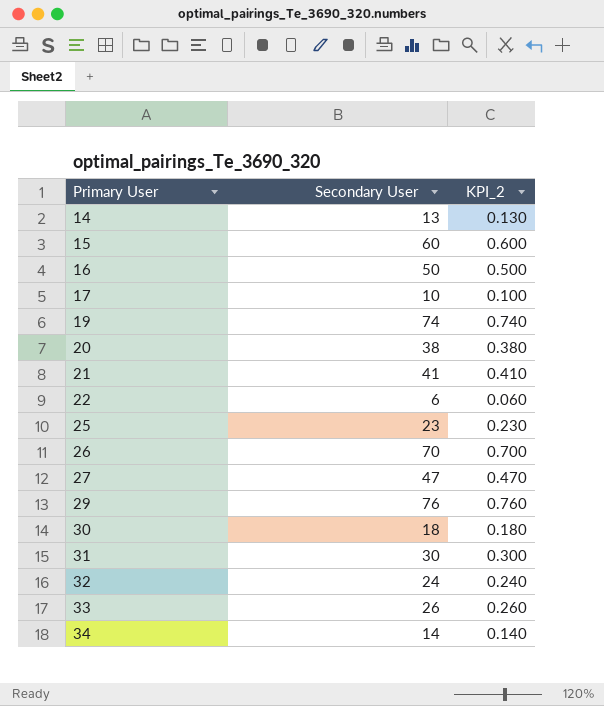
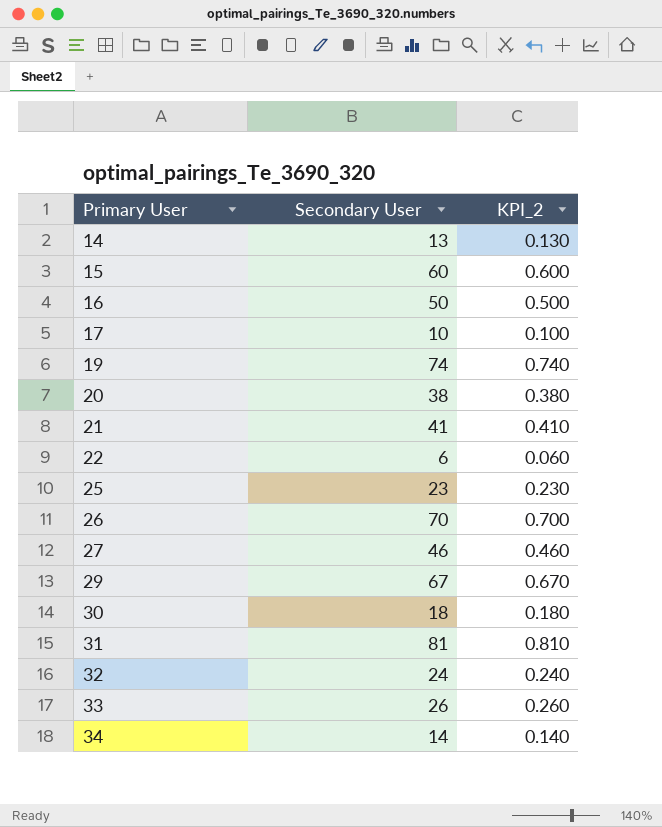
27 | Secondary User: 47 -> 46
27 | KPI_2: 0.470 -> 0.460
29 | Secondary User: 76 -> 67
29 | KPI_2: 0.760 -> 0.670
31 | Secondary User: 30 -> 81
31 | KPI_2: 0.300 -> 0.810

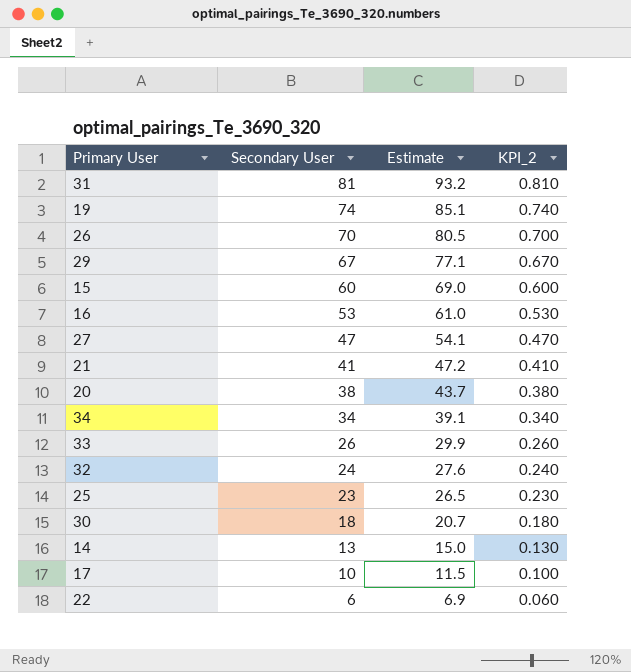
row order: Primary User ascending -> Secondary User descending
column Estimate | formula: none -> [Secondary User] * 1.15
16 | Secondary User: 50 -> 53
16 | KPI_2: 0.500 -> 0.530
27 | Secondary User: 46 -> 47
27 | KPI_2: 0.460 -> 0.470
34 | Secondary User: 14 -> 34
34 | KPI_2: 0.140 -> 0.340

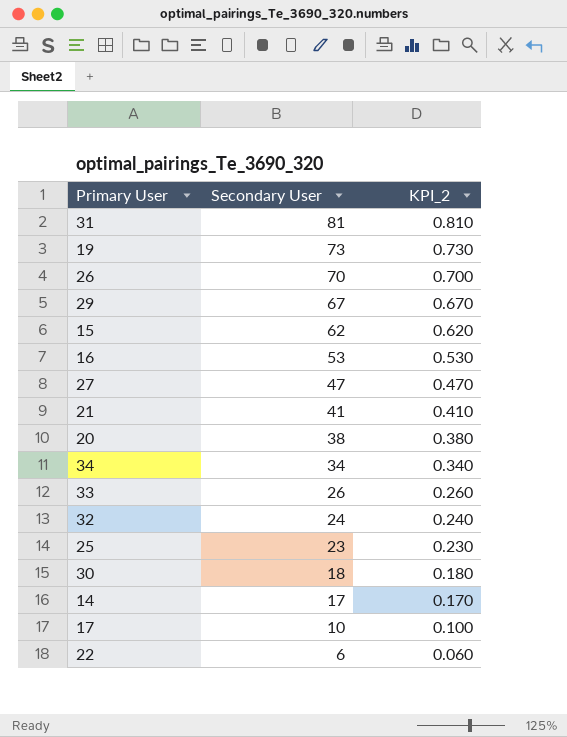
column Estimate | formula: [Secondary User] * 1.15 -> none
19 | Secondary User: 74 -> 73
19 | KPI_2: 0.740 -> 0.730
15 | Secondary User: 60 -> 62
15 | KPI_2: 0.600 -> 0.620
14 | Secondary User: 13 -> 17
14 | KPI_2: 0.130 -> 0.170

